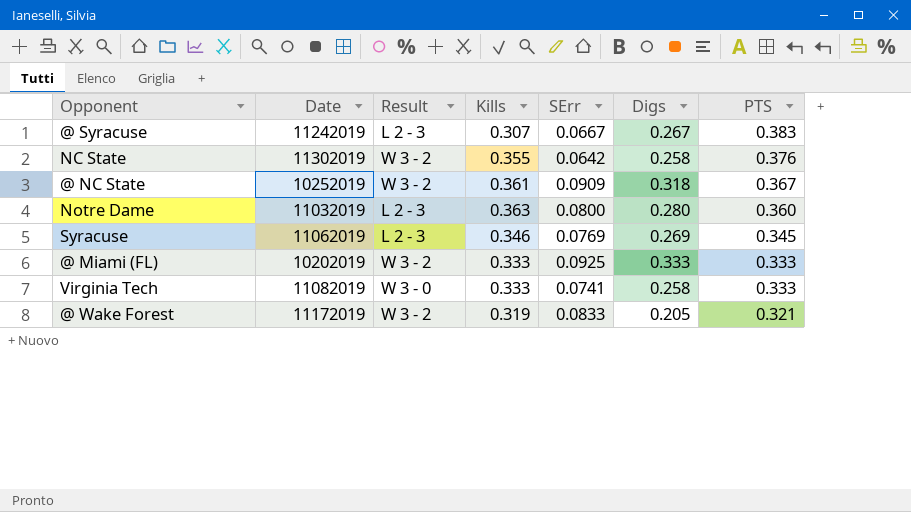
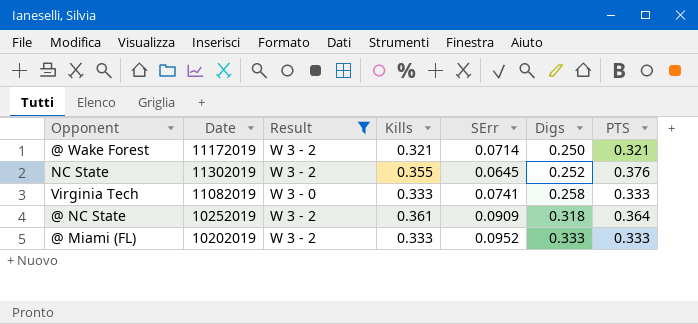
filter: none -> Result != L 2 - 3
row order: PTS descending -> Digs ascending
@ Wake Forest | Kills: 0.319 -> 0.321
@ Wake Forest | SErr: 0.0833 -> 0.0714
@ Wake Forest | Digs: 0.205 -> 0.250
NC State | SErr: 0.0642 -> 0.0645
NC State | Digs: 0.258 -> 0.252
@ NC State | PTS: 0.367 -> 0.364
@ Miami (FL) | SErr: 0.0925 -> 0.0952

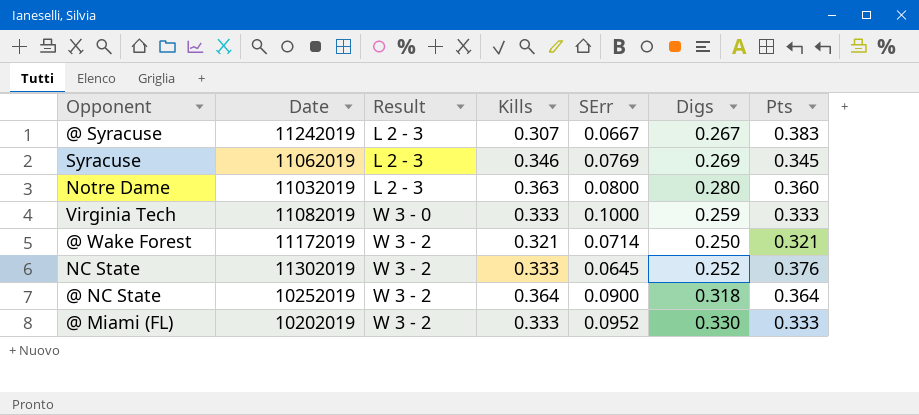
filter: Result != L 2 - 3 -> none
row order: Digs ascending -> Result ascending
column name: PTS -> Pts
Virginia Tech | SErr: 0.0741 -> 0.1000
Virginia Tech | Digs: 0.258 -> 0.259
NC State | Kills: 0.355 -> 0.333
@ NC State | Kills: 0.361 -> 0.364
@ NC State | SErr: 0.0909 -> 0.0900
@ Miami (FL) | Digs: 0.333 -> 0.330

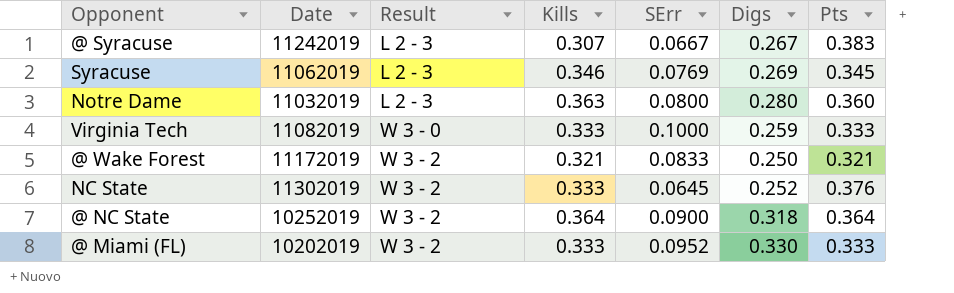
@ Wake Forest | SErr: 0.0714 -> 0.0833

